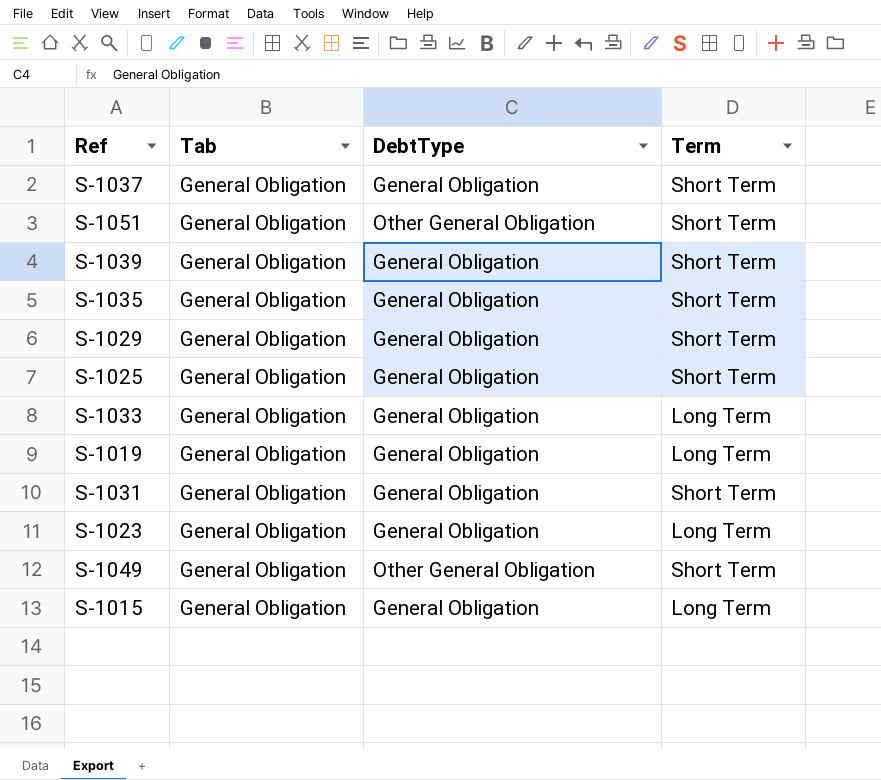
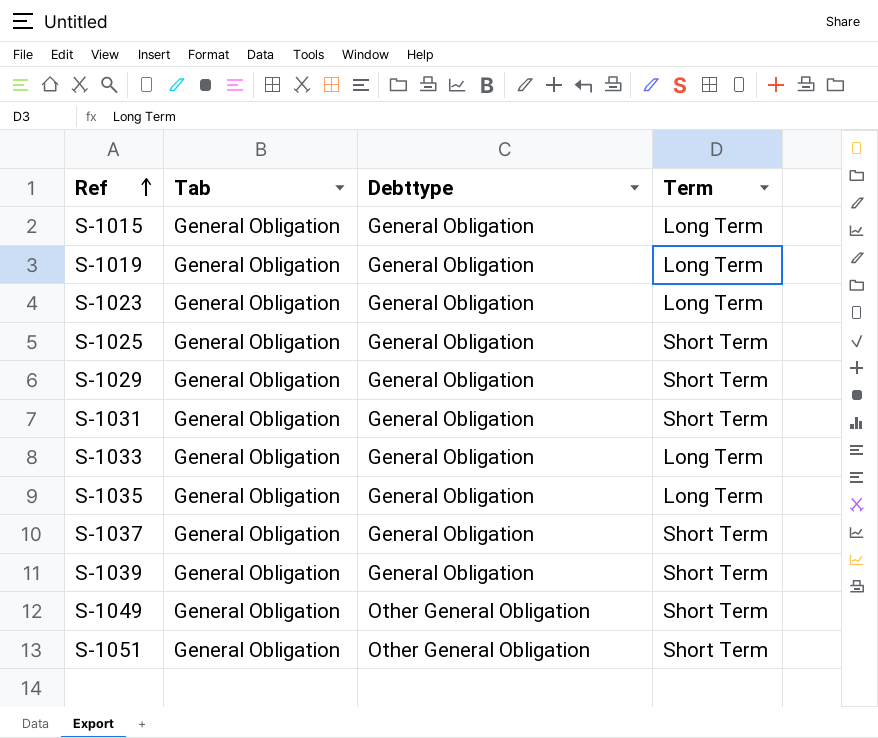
row order: none -> Ref ascending
column name: DebtType -> Debttype
S-1035 | Term: Short Term -> Long Term

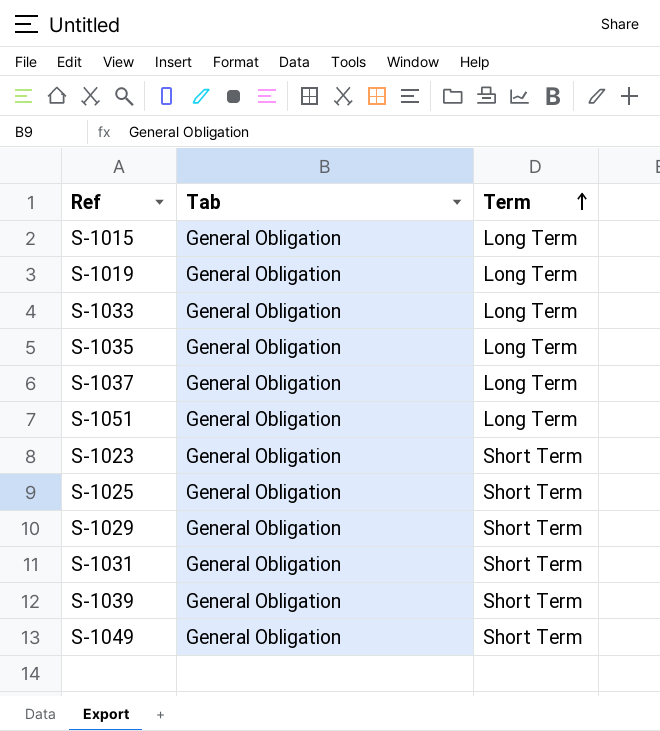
row order: Ref ascending -> Term ascending
column Debttype | position: 3 -> none
S-1037 | Term: Short Term -> Long Term
S-1051 | Term: Short Term -> Long Term
S-1023 | Term: Long Term -> Short Term

